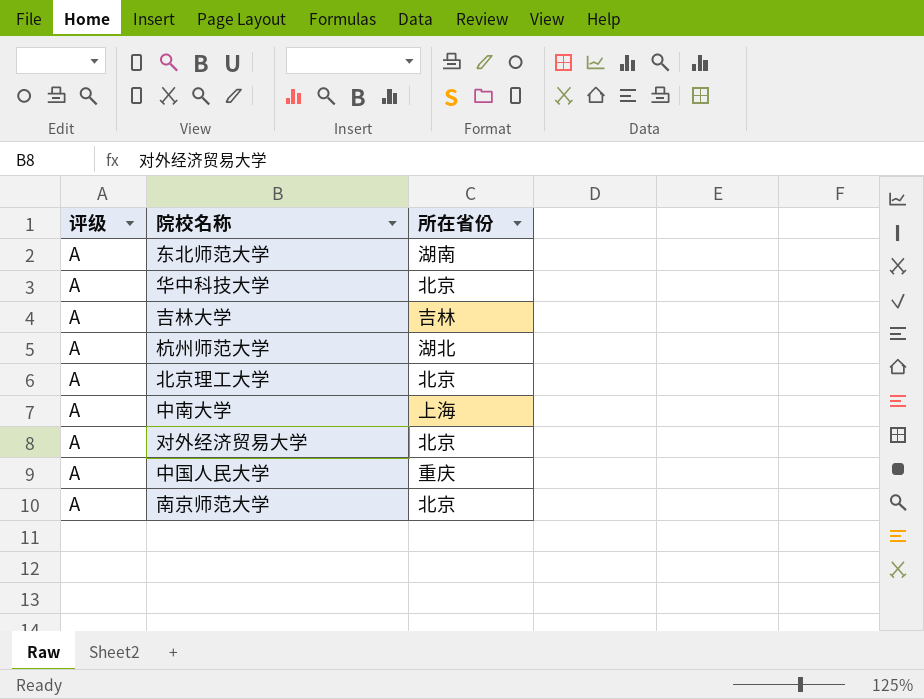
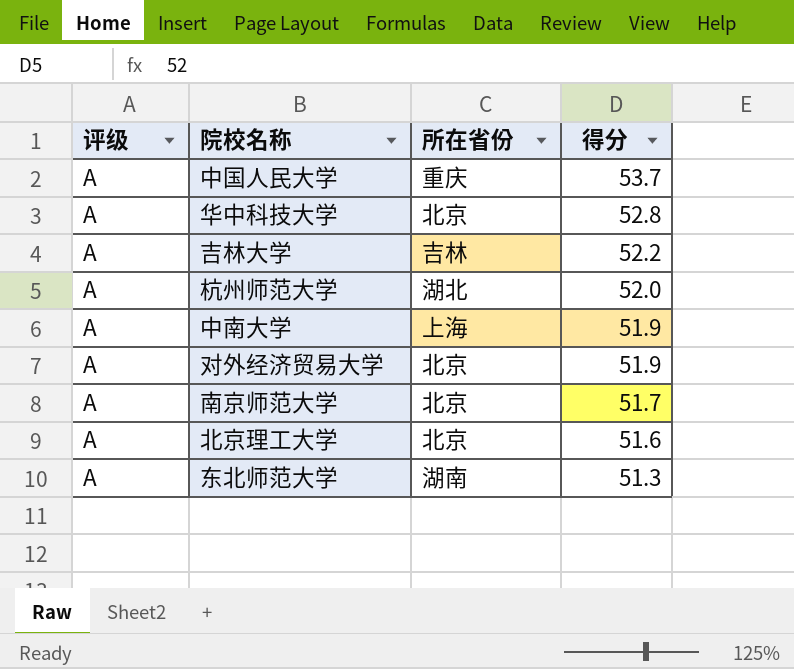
row order: none -> 得分 descending
column 得分 | position: none -> 4

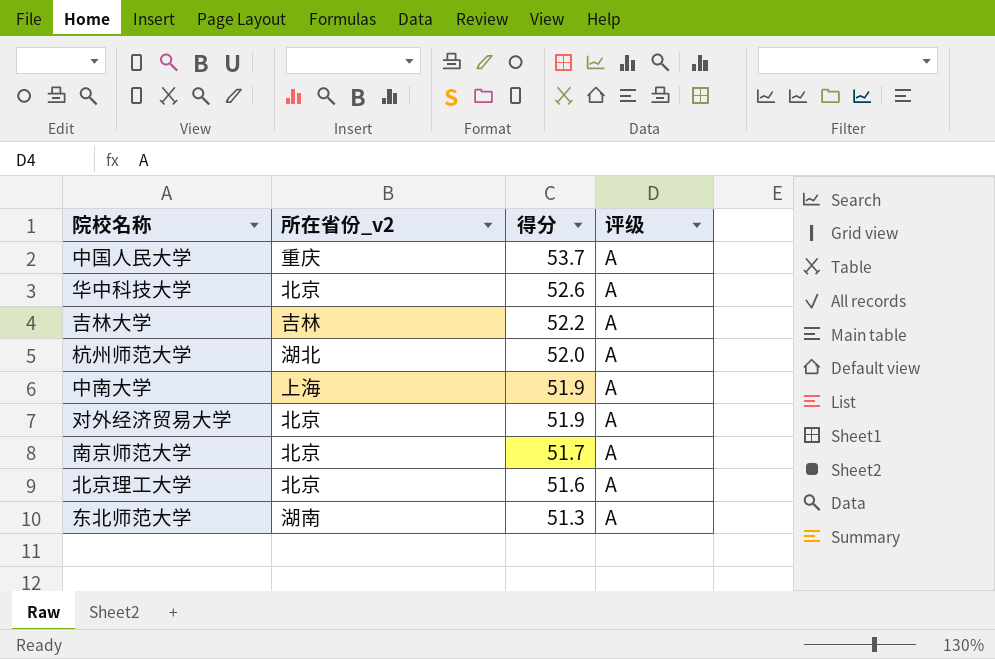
column name: 所在省份 -> 所在省份_v2
column 评级 | position: 1 -> 4
华中科技大学 | 得分: 52.8 -> 52.6

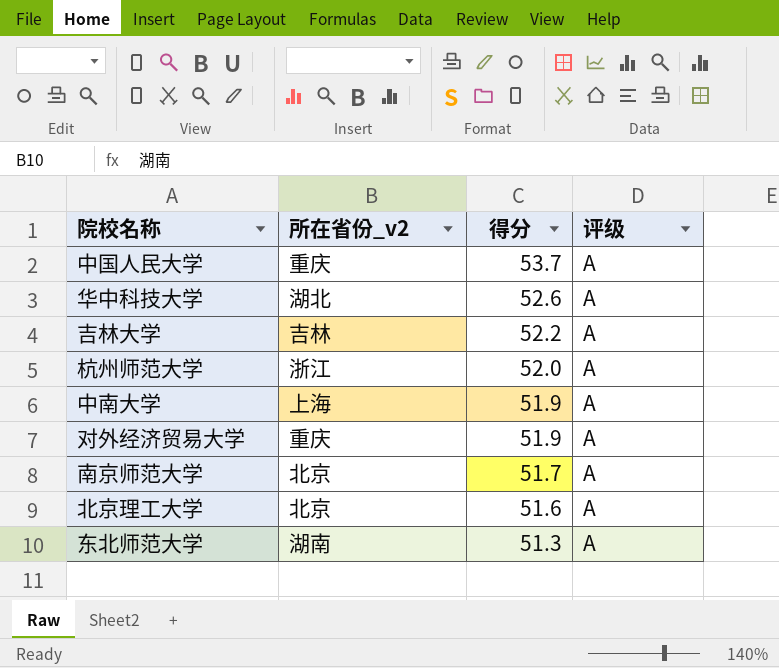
华中科技大学 | 所在省份_v2: 北京 -> 湖北
杭州师范大学 | 所在省份_v2: 湖北 -> 浙江
对外经济贸易大学 | 所在省份_v2: 北京 -> 重庆

